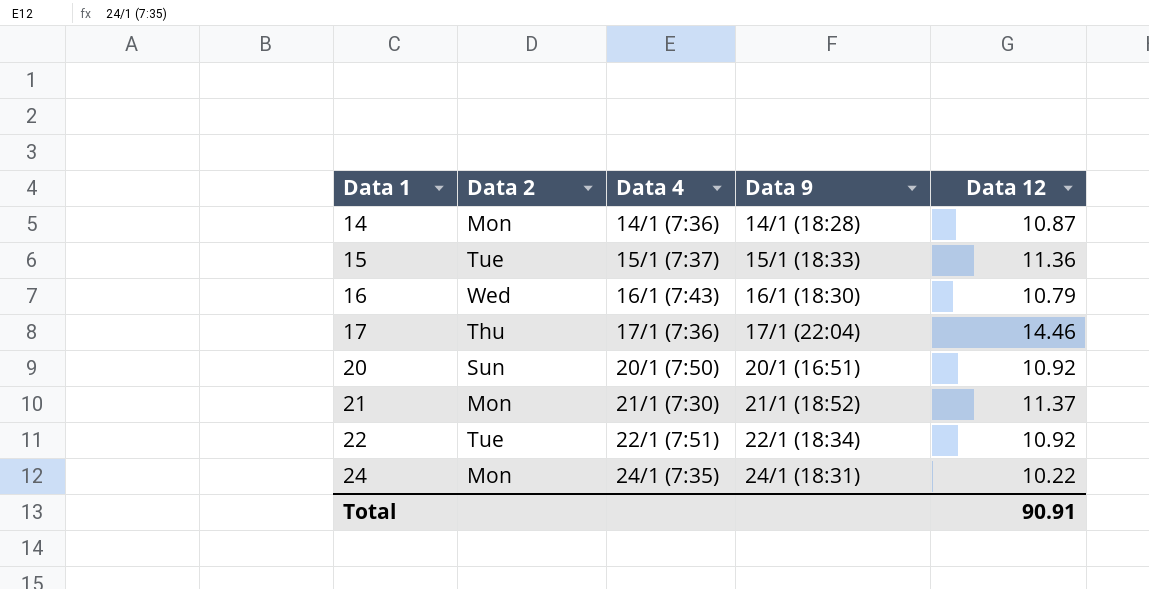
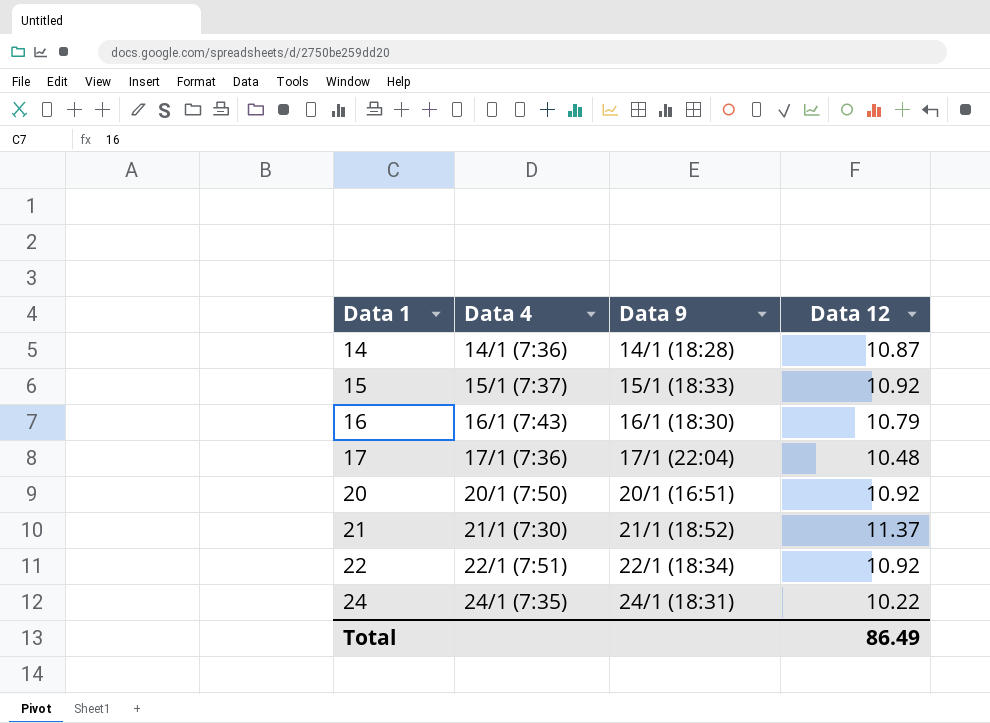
column Data 2 | position: 2 -> none
15 | Data 12: 11.36 -> 10.92
17 | Data 12: 14.46 -> 10.48
Total | Data 12: 90.91 -> 86.49

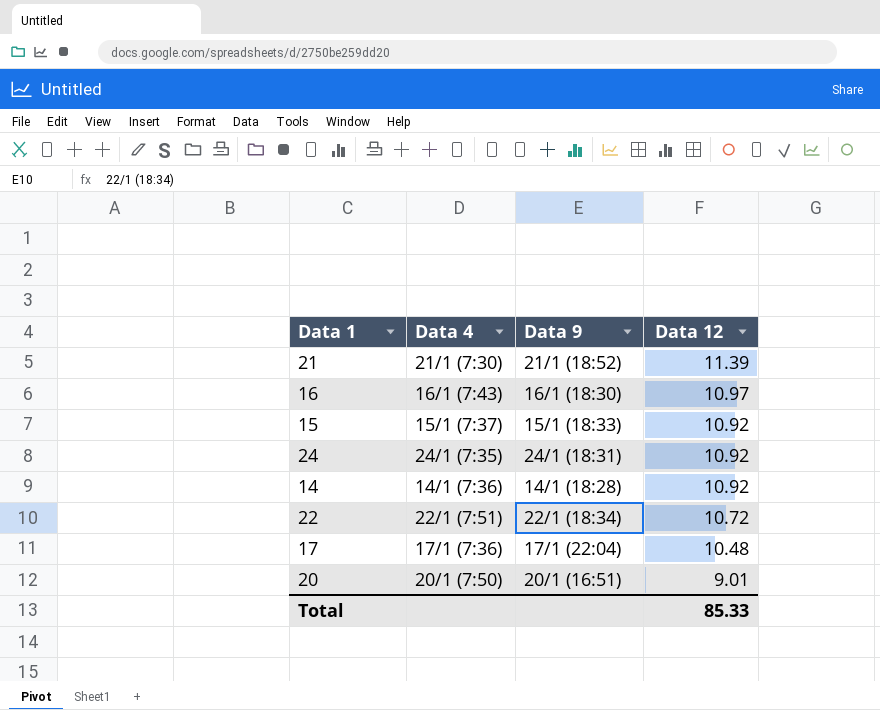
row order: Data 1 ascending -> Data 12 descending
21 | Data 12: 11.37 -> 11.39
16 | Data 12: 10.79 -> 10.97
24 | Data 12: 10.22 -> 10.92
14 | Data 12: 10.87 -> 10.92
22 | Data 12: 10.92 -> 10.72
20 | Data 12: 10.92 -> 9.01
Total | Data 12: 86.49 -> 85.33

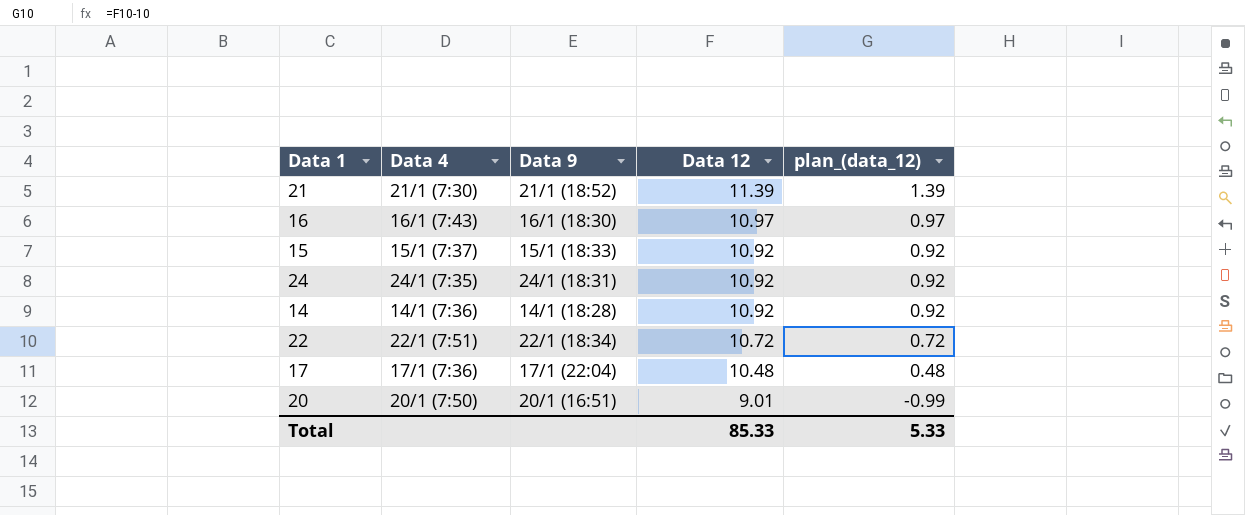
column plan_(data_12) | formula: none -> [Data 12] - 10

